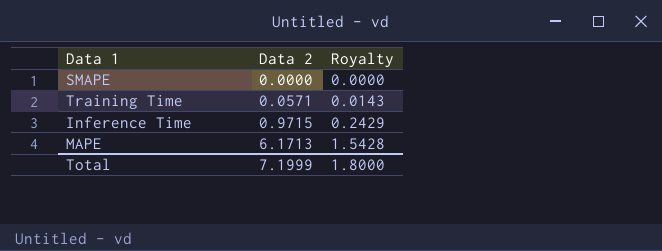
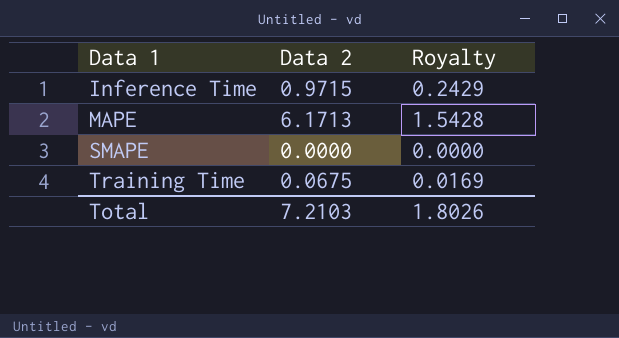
row order: Data 2 ascending -> Data 1 ascending
Training Time | Data 2: 0.0571 -> 0.0675
Training Time | Royalty: 0.0143 -> 0.0169
Total | Data 2: 7.1999 -> 7.2103
Total | Royalty: 1.8000 -> 1.8026

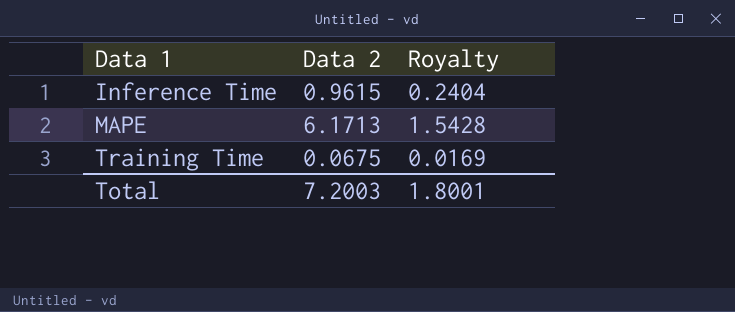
row SMAPE: 0.0000 | 0.0000 -> none
Inference Time | Data 2: 0.9715 -> 0.9615
Inference Time | Royalty: 0.2429 -> 0.2404
Total | Data 2: 7.2103 -> 7.2003
Total | Royalty: 1.8026 -> 1.8001

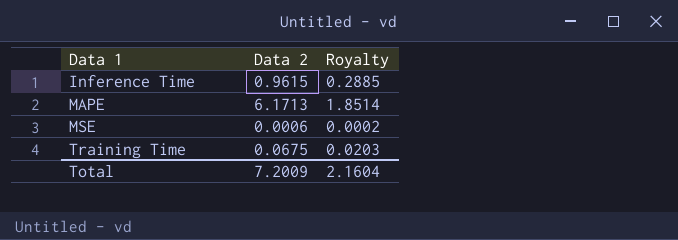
column Royalty | formula: [Data 2] * 0.25 -> [Data 2] * 0.3
row MSE: none -> 0.0006 | 0.0002
Total | Data 2: 7.2003 -> 7.2009
Total | Royalty: 1.8001 -> 2.1604

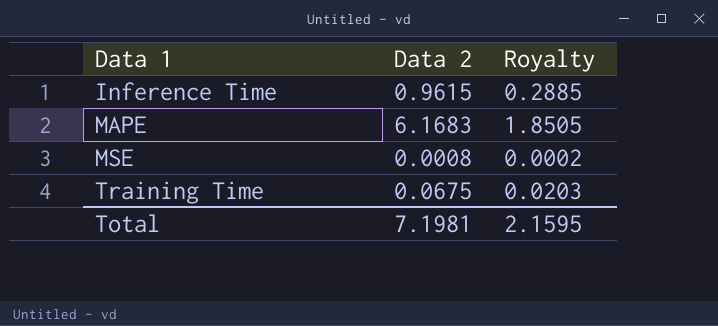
MAPE | Data 2: 6.1713 -> 6.1683
MAPE | Royalty: 1.8514 -> 1.8505
MSE | Data 2: 0.0006 -> 0.0008
Total | Data 2: 7.2009 -> 7.1981
Total | Royalty: 2.1604 -> 2.1595

